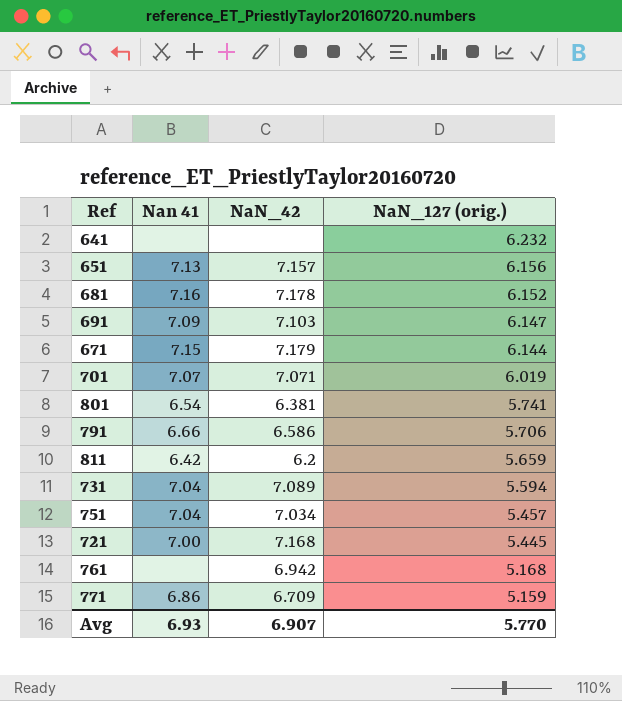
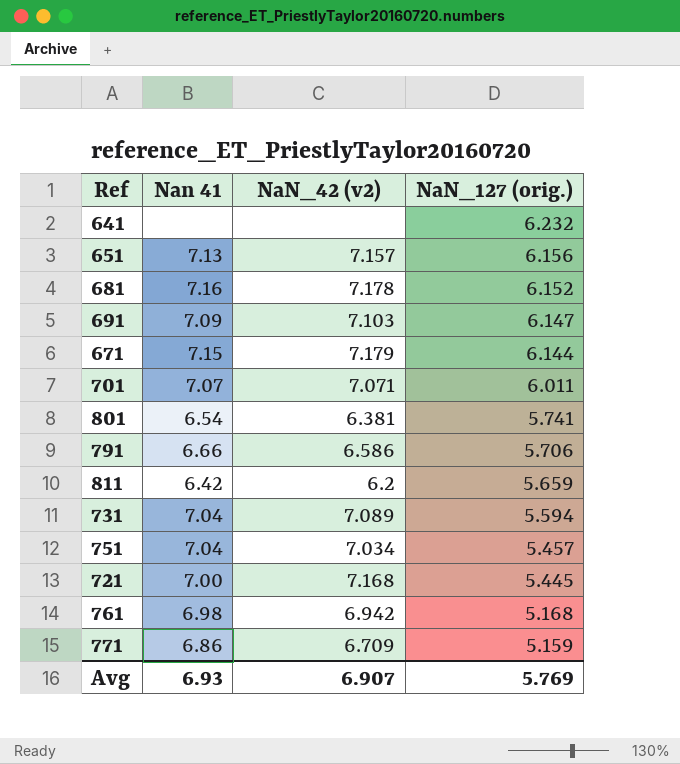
column name: NaN_42 -> NaN_42 (v2)
701 | NaN_127 (orig.): 6.019 -> 6.011
761 | Nan 41: none -> 6.98
Avg | NaN_127 (orig.): 5.770 -> 5.769

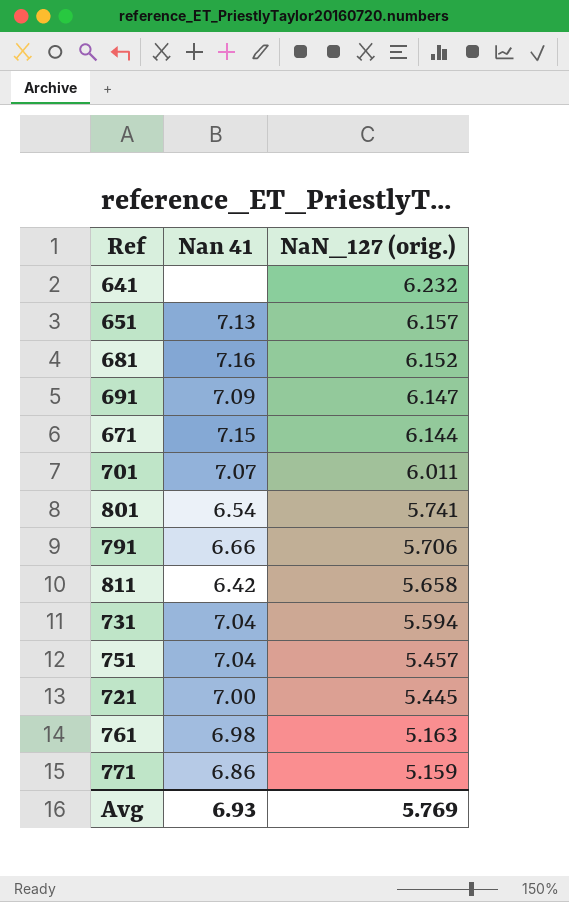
column NaN_42 (v2) | position: 3 -> none
651 | NaN_127 (orig.): 6.156 -> 6.157
811 | NaN_127 (orig.): 5.659 -> 5.658
761 | NaN_127 (orig.): 5.168 -> 5.163

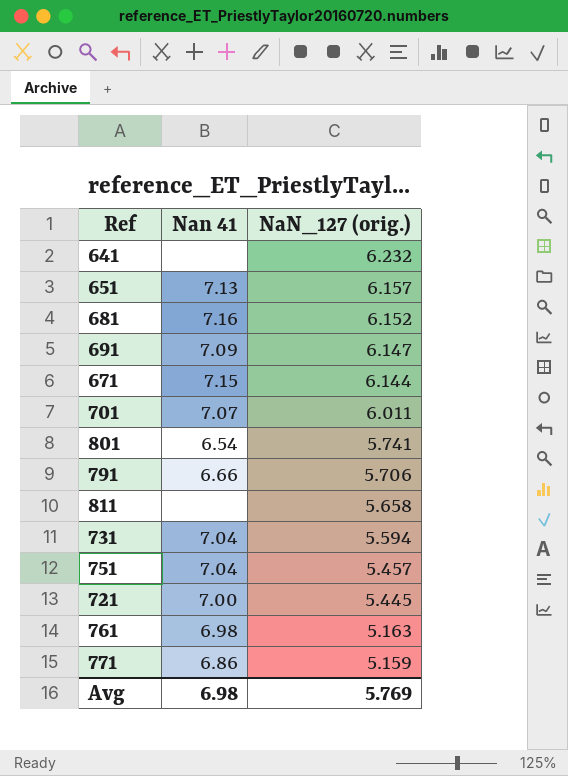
811 | Nan 41: 6.42 -> none
Avg | Nan 41: 6.93 -> 6.98

